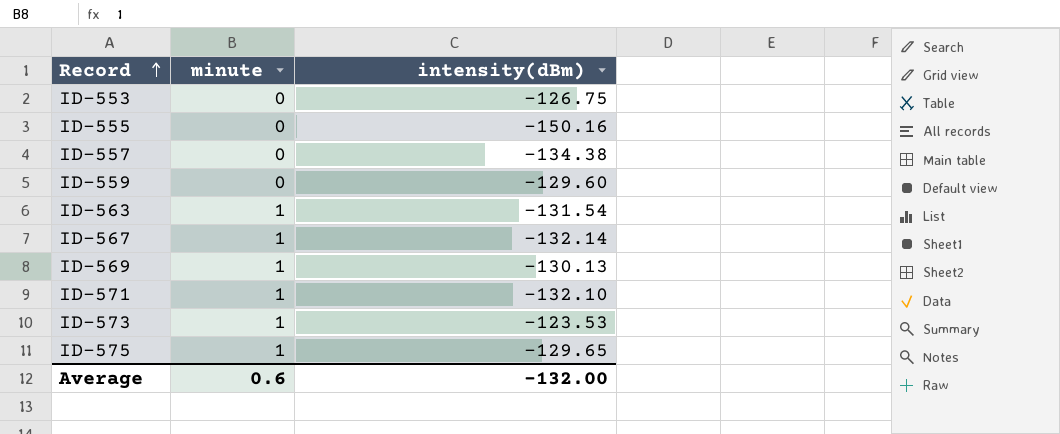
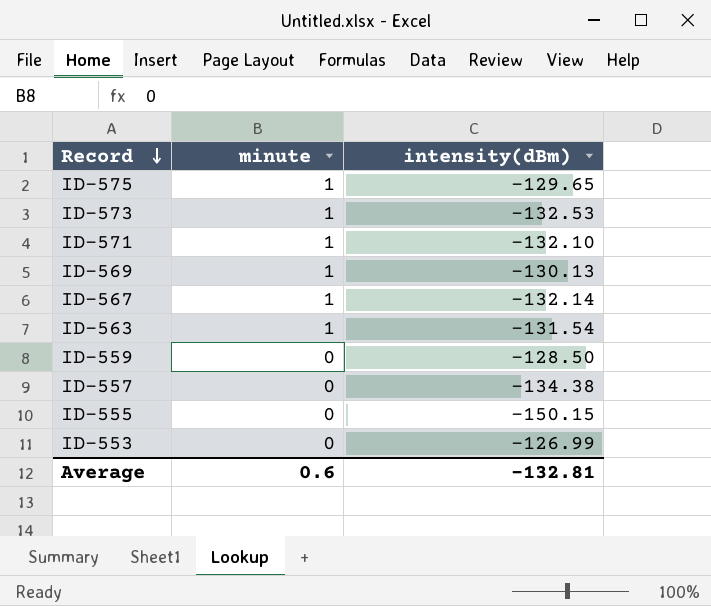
row order: Record ascending -> Record descending
ID-573 | intensity(dBm): -123.53 -> -132.53
ID-559 | intensity(dBm): -129.60 -> -128.50
ID-555 | intensity(dBm): -150.16 -> -150.15
ID-553 | intensity(dBm): -126.75 -> -126.99
Average | intensity(dBm): -132.00 -> -132.81

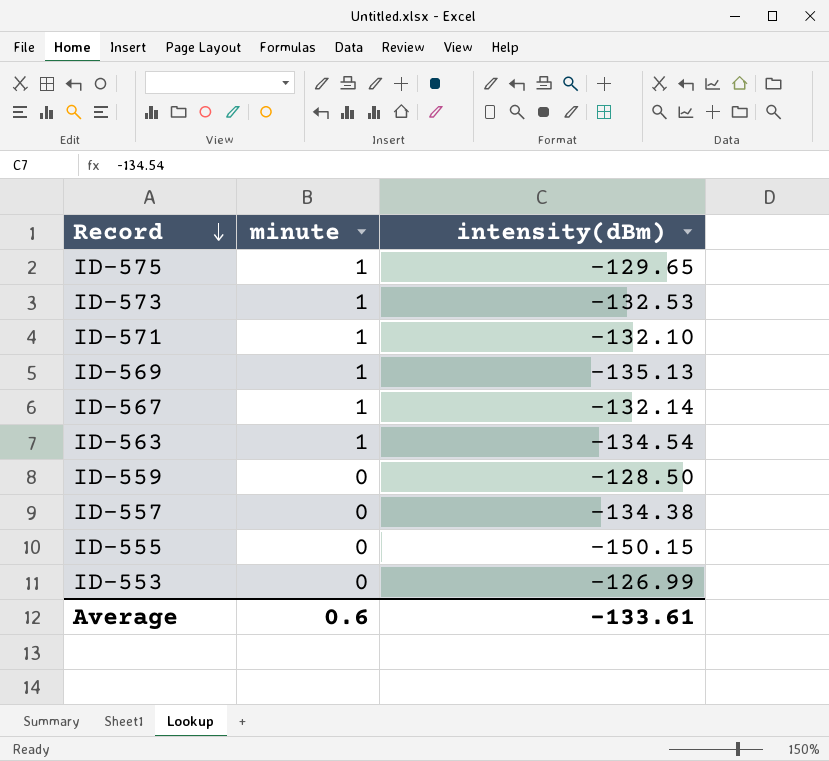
ID-569 | intensity(dBm): -130.13 -> -135.13
ID-563 | intensity(dBm): -131.54 -> -134.54
Average | intensity(dBm): -132.81 -> -133.61

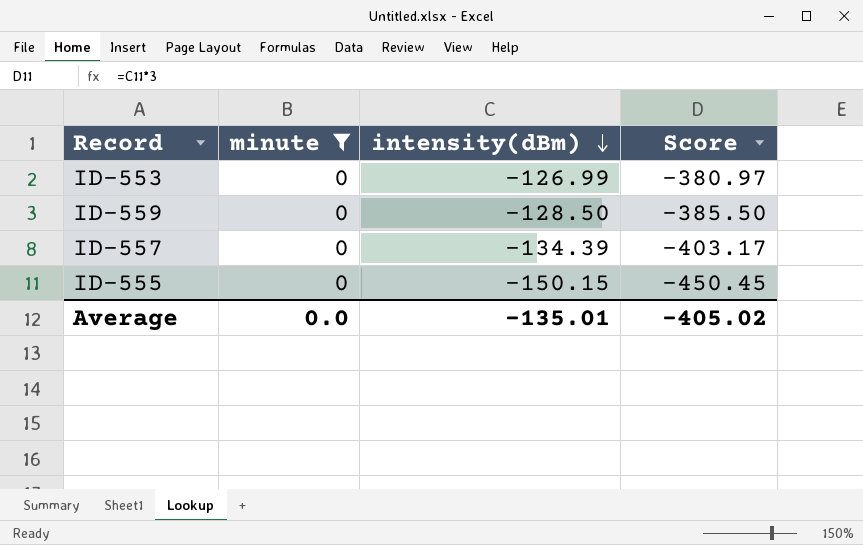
filter: none -> minute = 0
row order: Record descending -> intensity(dBm) descending
column Score | formula: none -> [intensity(dBm)] * 3
ID-557 | intensity(dBm): -134.38 -> -134.39
Average | minute: 0.6 -> 0.0
Average | intensity(dBm): -133.61 -> -135.01

